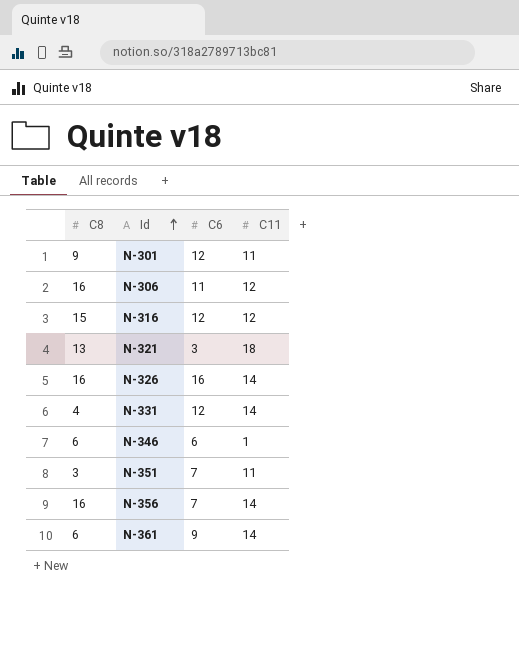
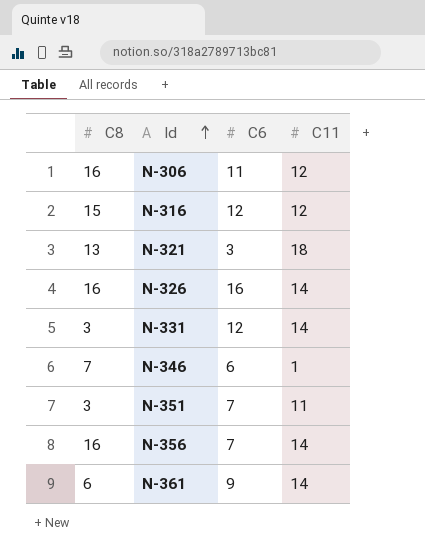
row N-301: 9 | 12 | 11 -> none
N-331 | C8: 4 -> 3
N-346 | C8: 6 -> 7

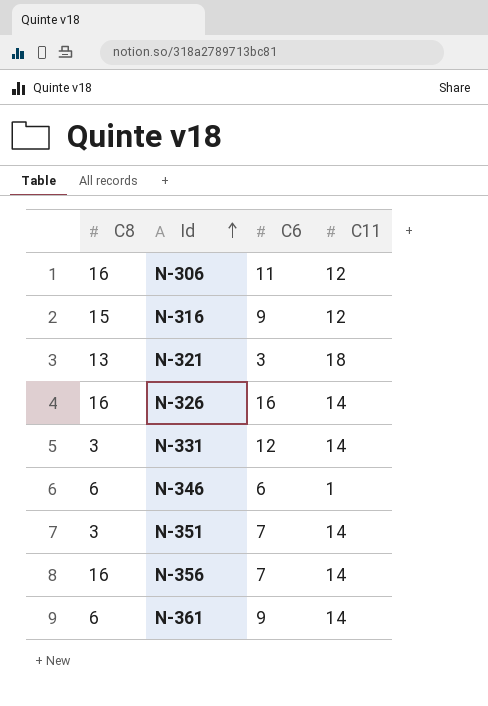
N-316 | C6: 12 -> 9
N-346 | C8: 7 -> 6
N-351 | C11: 11 -> 14

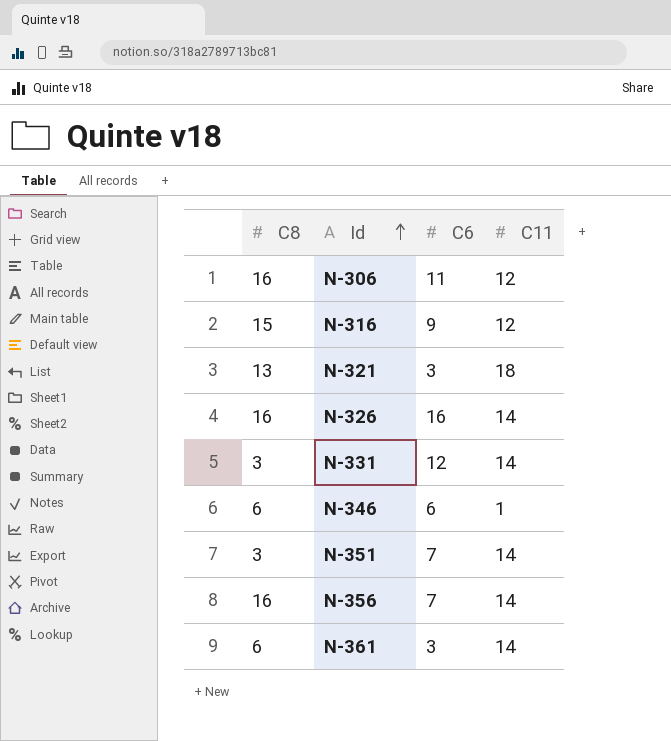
N-361 | C6: 9 -> 3

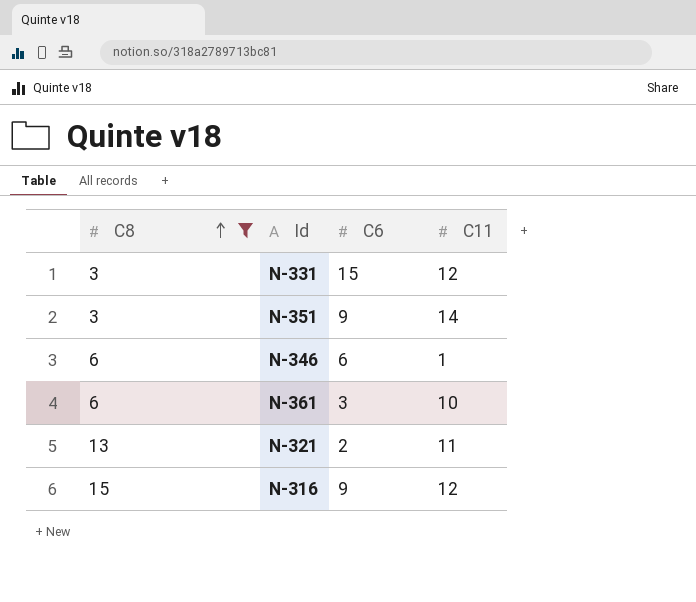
filter: none -> C8 != 16
row order: Id ascending -> C8 ascending
N-331 | C6: 12 -> 15
N-331 | C11: 14 -> 12
N-351 | C6: 7 -> 9
N-361 | C11: 14 -> 10
N-321 | C6: 3 -> 2
N-321 | C11: 18 -> 11

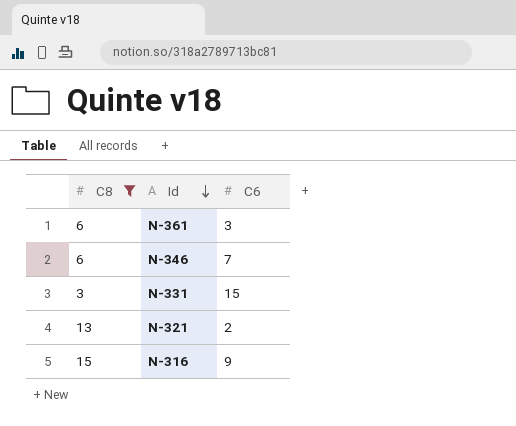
row order: C8 ascending -> Id descending
column C11 | position: 4 -> none
row N-351: 3 | 9 | 14 -> none
N-346 | C6: 6 -> 7

